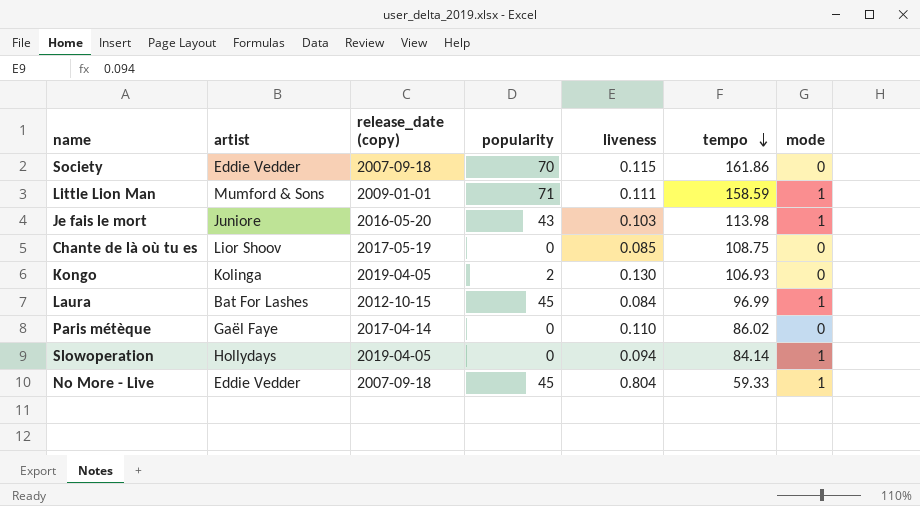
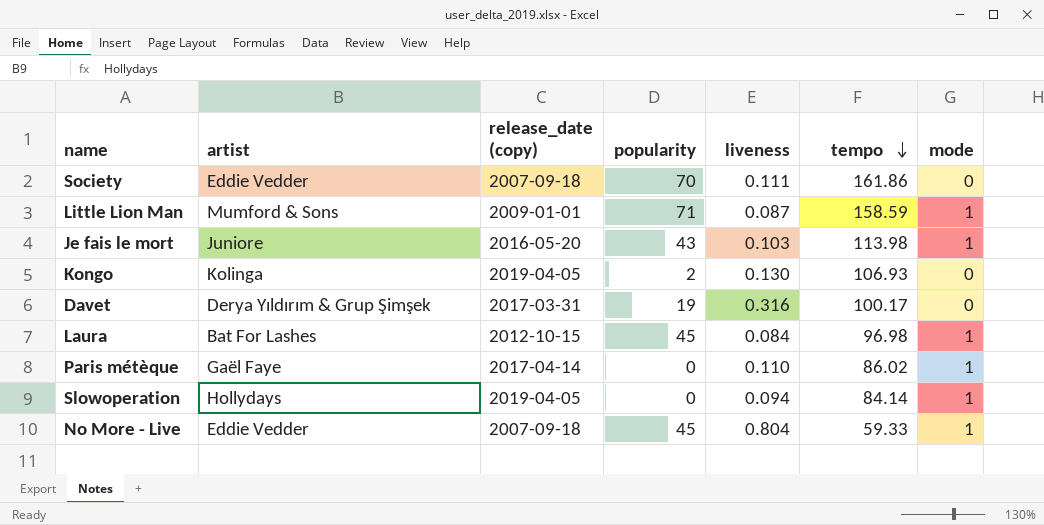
row Chante de là où tu es: Lior Shoov | 2017-05-19 | 0 | 0.085 | 108.75 | 0 -> none
Society | liveness: 0.115 -> 0.111
Little Lion Man | liveness: 0.111 -> 0.087
row Davet: none -> Derya Yıldırım & Grup Şimşek | 2017-03-31 | 19 | 0.316 | 100.17 | 0
Laura | tempo: 96.99 -> 96.98
Paris métèque | mode: 0 -> 1

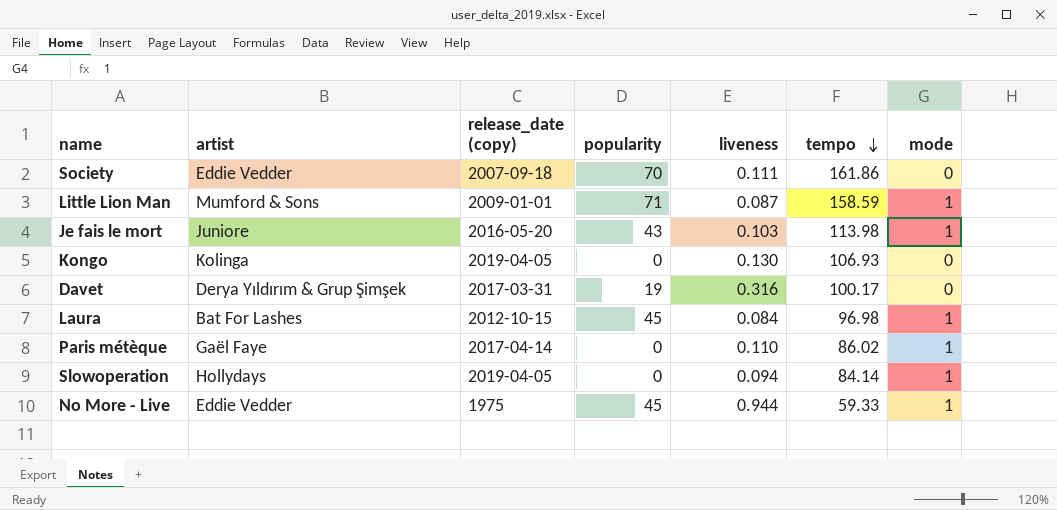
Kongo | popularity: 2 -> 0
No More - Live | release_date (copy): 2007-09-18 -> 1975
No More - Live | liveness: 0.804 -> 0.944

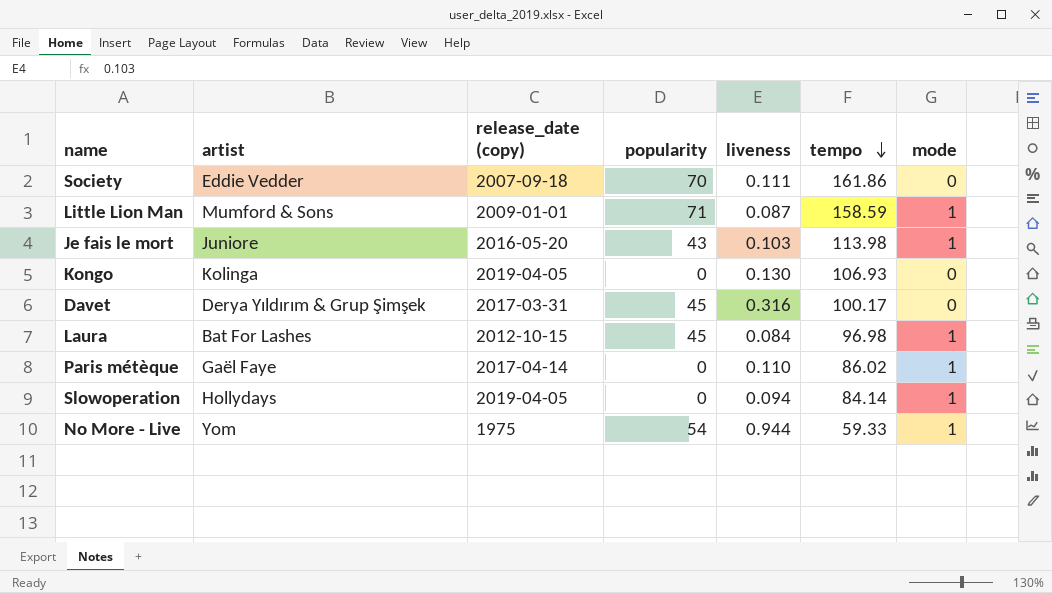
Davet | popularity: 19 -> 45
No More - Live | artist: Eddie Vedder -> Yom
No More - Live | popularity: 45 -> 54

